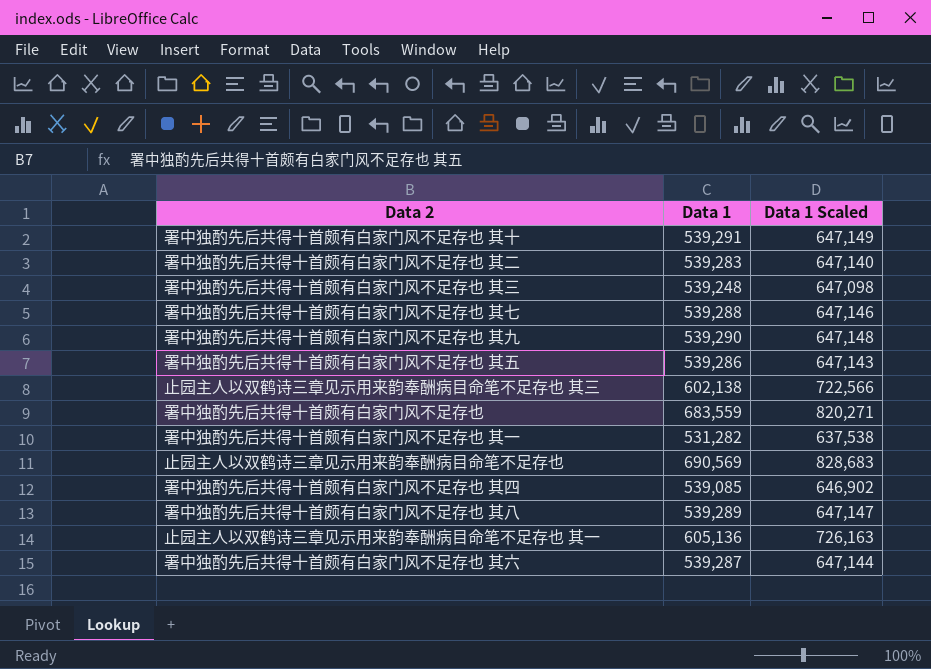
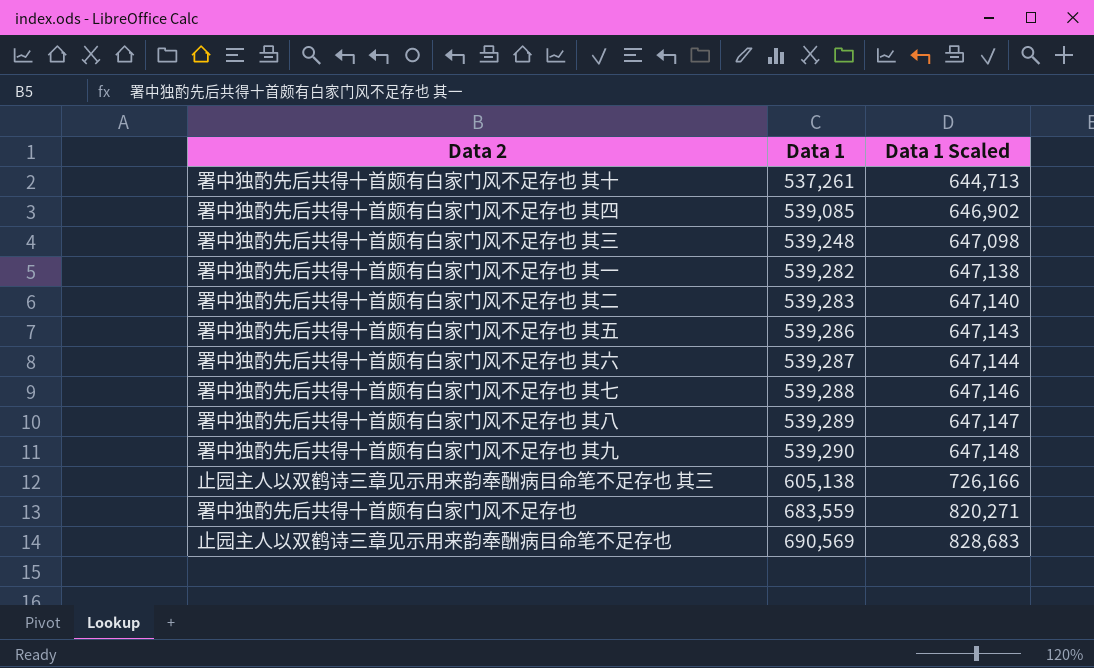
row order: none -> Data 1 ascending
row 止园主人以双鹤诗三章见示用来韵奉酬病目命笔不足存也 其一: 605,136 | 726,163 -> none
署中独酌先后共得十首颇有白家门风不足存也 其十 | Data 1: 539,291 -> 537,261
署中独酌先后共得十首颇有白家门风不足存也 其十 | Data 1 Scaled: 647,149 -> 644,713
署中独酌先后共得十首颇有白家门风不足存也 其一 | Data 1: 531,282 -> 539,282
署中独酌先后共得十首颇有白家门风不足存也 其一 | Data 1 Scaled: 637,538 -> 647,138
止园主人以双鹤诗三章见示用来韵奉酬病目命笔不足存也 其三 | Data 1: 602,138 -> 605,138
止园主人以双鹤诗三章见示用来韵奉酬病目命笔不足存也 其三 | Data 1 Scaled: 722,566 -> 726,166

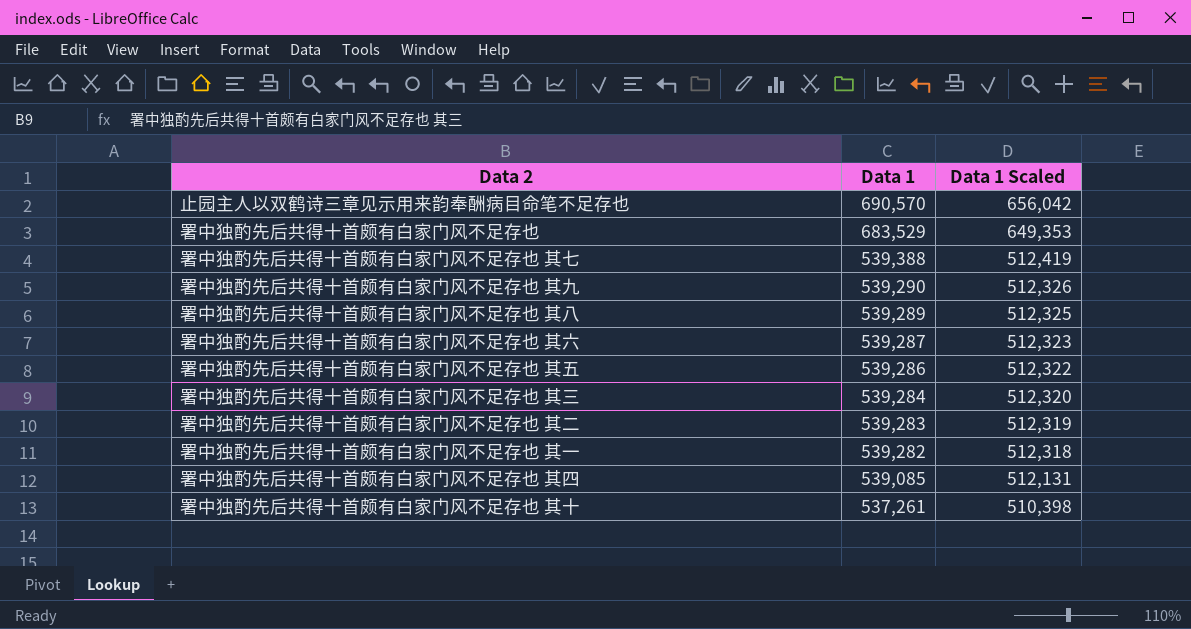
row order: Data 1 ascending -> Data 1 descending
column Data 1 Scaled | formula: [Data 1] * 1.2 -> [Data 1] * 0.95
row 止园主人以双鹤诗三章见示用来韵奉酬病目命笔不足存也 其三: 605,138 | 726,166 -> none
止园主人以双鹤诗三章见示用来韵奉酬病目命笔不足存也 | Data 1: 690,569 -> 690,570
署中独酌先后共得十首颇有白家门风不足存也 | Data 1: 683,559 -> 683,529
署中独酌先后共得十首颇有白家门风不足存也 其七 | Data 1: 539,288 -> 539,388
署中独酌先后共得十首颇有白家门风不足存也 其三 | Data 1: 539,248 -> 539,284

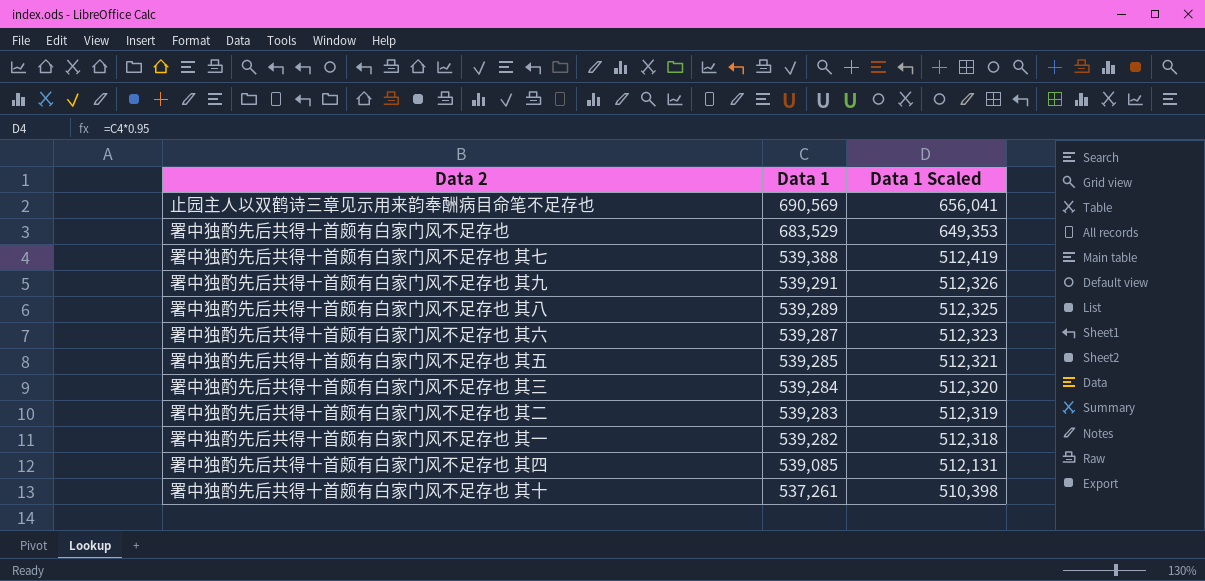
止园主人以双鹤诗三章见示用来韵奉酬病目命笔不足存也 | Data 1: 690,570 -> 690,569
止园主人以双鹤诗三章见示用来韵奉酬病目命笔不足存也 | Data 1 Scaled: 656,042 -> 656,041
署中独酌先后共得十首颇有白家门风不足存也 其九 | Data 1: 539,290 -> 539,291
署中独酌先后共得十首颇有白家门风不足存也 其五 | Data 1: 539,286 -> 539,285
署中独酌先后共得十首颇有白家门风不足存也 其五 | Data 1 Scaled: 512,322 -> 512,321

